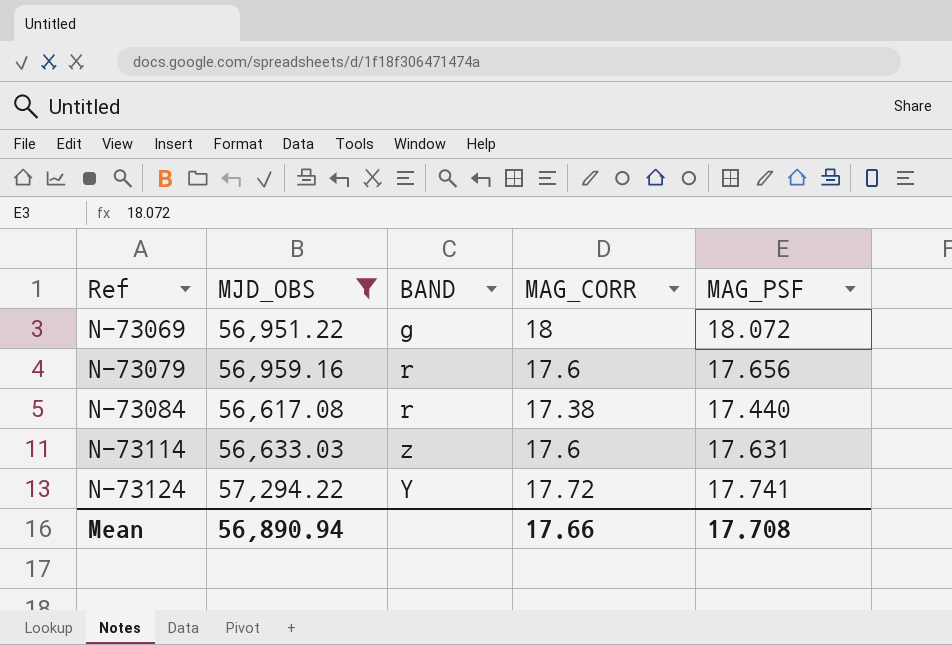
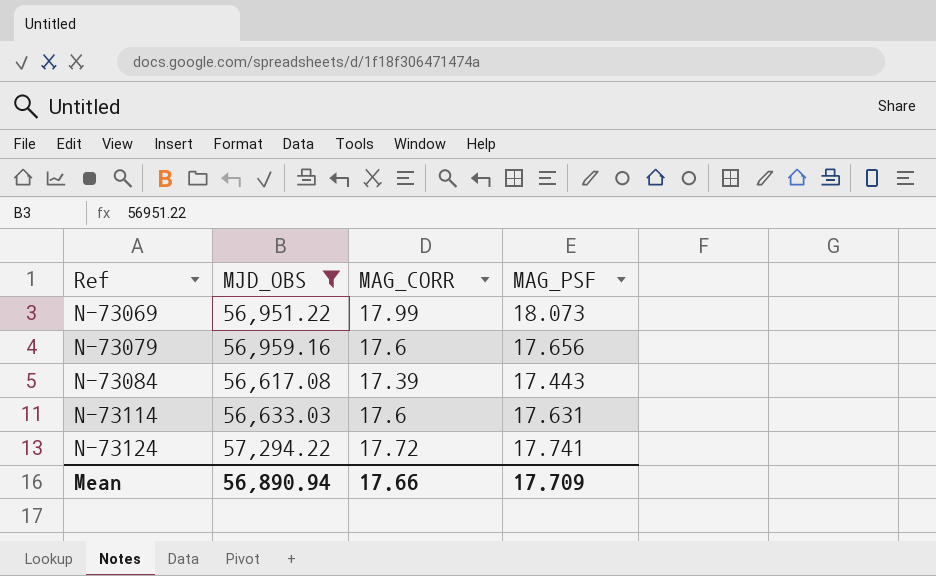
column BAND | position: 3 -> none
N-73069 | MAG_CORR: 18 -> 17.99
N-73069 | MAG_PSF: 18.072 -> 18.073
N-73084 | MAG_CORR: 17.38 -> 17.39
N-73084 | MAG_PSF: 17.440 -> 17.443
Mean | MAG_PSF: 17.708 -> 17.709

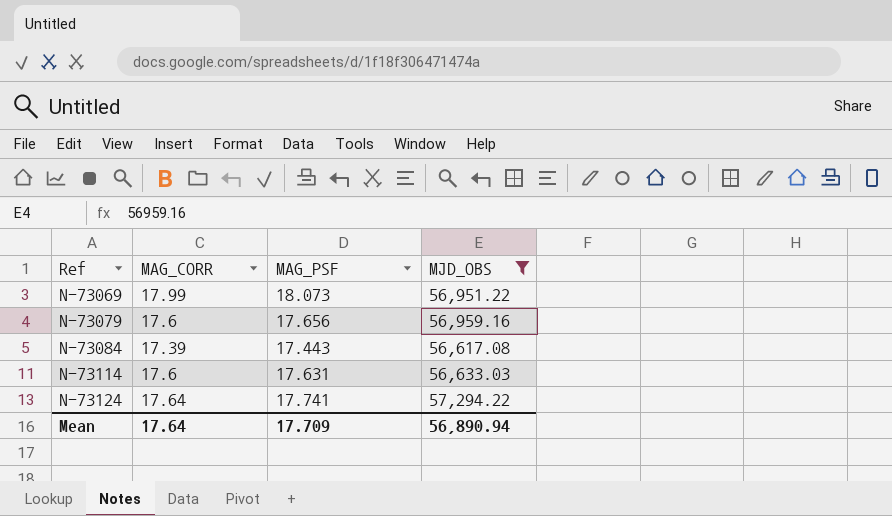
column MJD_OBS | position: 2 -> 4
N-73124 | MAG_CORR: 17.72 -> 17.64
Mean | MAG_CORR: 17.66 -> 17.64

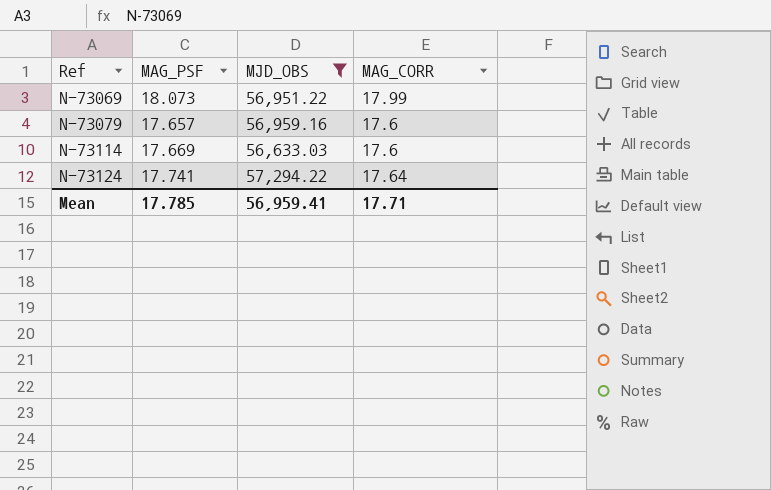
column MAG_CORR | position: 2 -> 4
row N-73084: 17.39 | 17.443 | 56,617.08 -> none
N-73079 | MAG_PSF: 17.656 -> 17.657
N-73114 | MAG_PSF: 17.631 -> 17.669
Mean | MAG_PSF: 17.709 -> 17.785
Mean | MJD_OBS: 56,890.94 -> 56,959.41
Mean | MAG_CORR: 17.64 -> 17.71

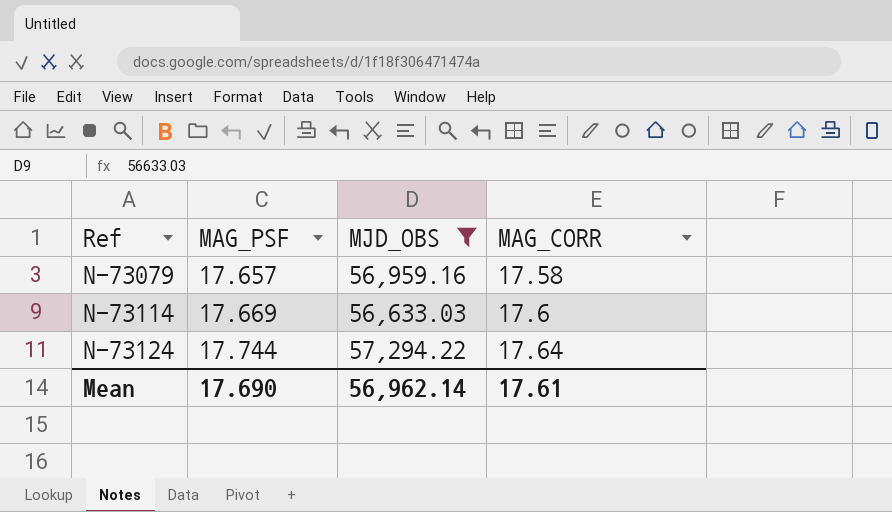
row N-73069: 18.073 | 56,951.22 | 17.99 -> none
N-73079 | MAG_CORR: 17.6 -> 17.58
N-73124 | MAG_PSF: 17.741 -> 17.744
Mean | MAG_PSF: 17.785 -> 17.690
Mean | MJD_OBS: 56,959.41 -> 56,962.14
Mean | MAG_CORR: 17.71 -> 17.61

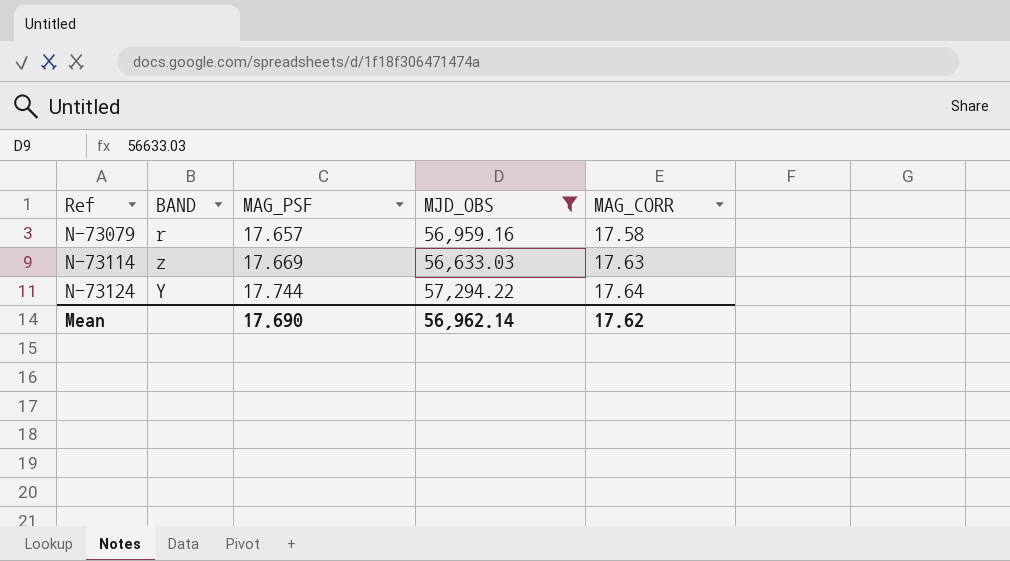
column BAND | position: none -> 2
N-73114 | MAG_CORR: 17.6 -> 17.63
Mean | MAG_CORR: 17.61 -> 17.62

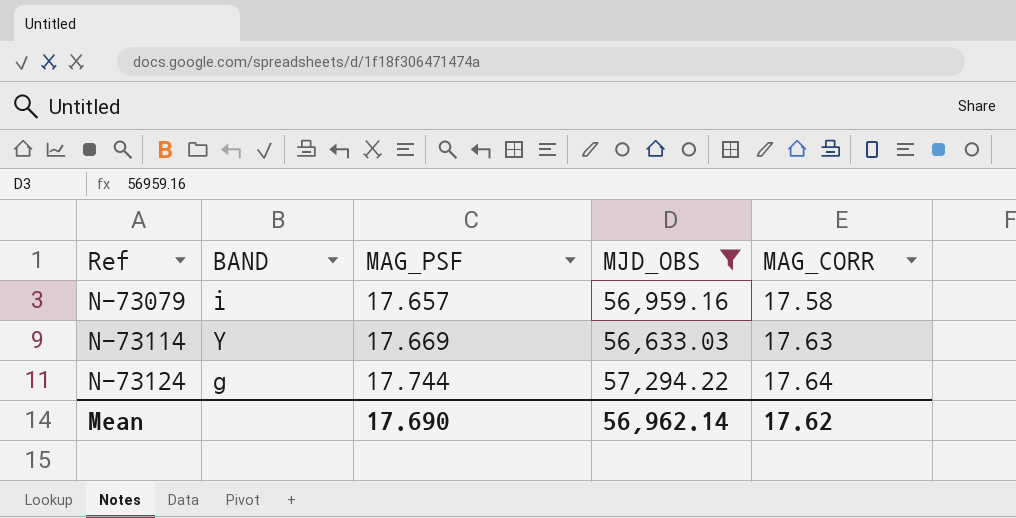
N-73079 | BAND: r -> i
N-73114 | BAND: z -> Y
N-73124 | BAND: Y -> g

